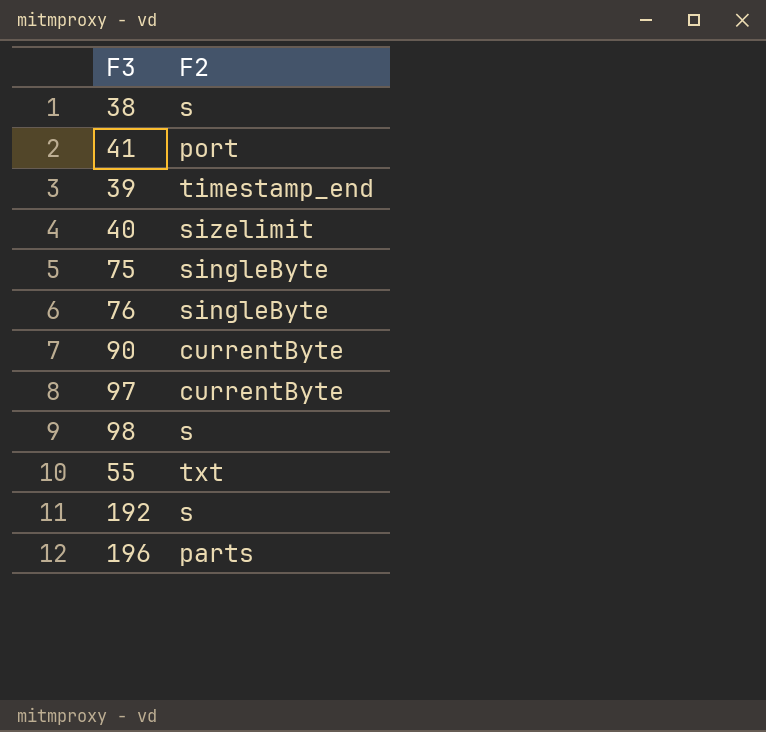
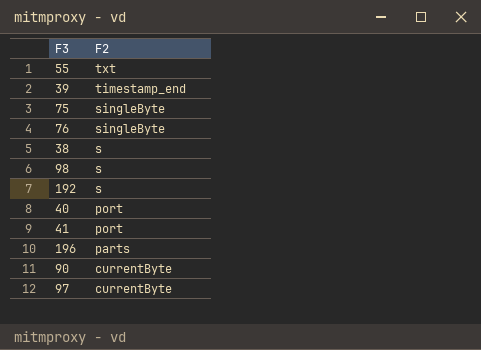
row order: none -> F2 descending
40 | F2: sizelimit -> port

